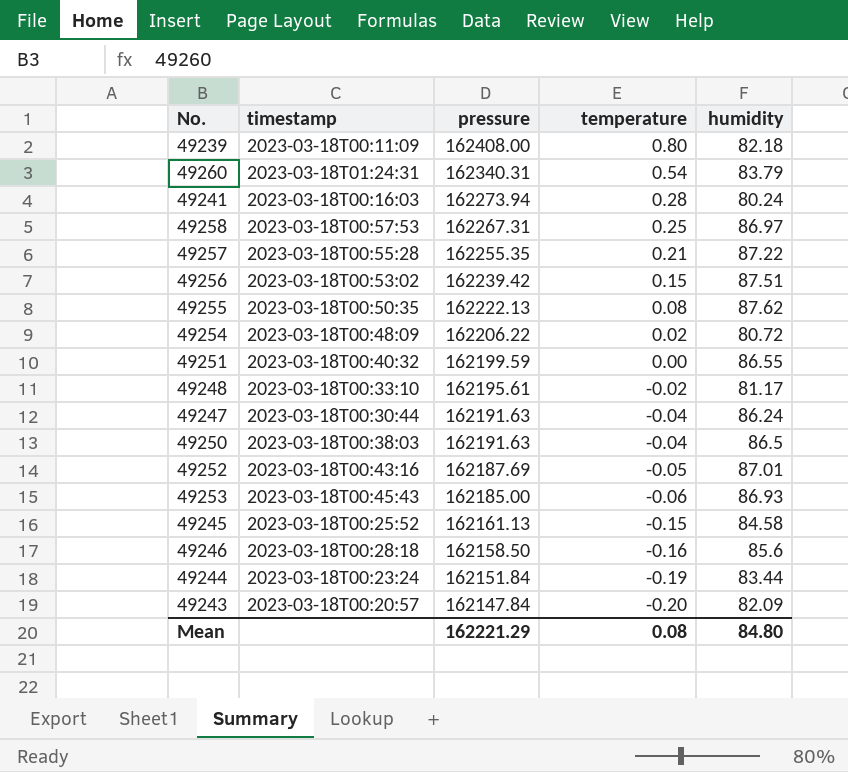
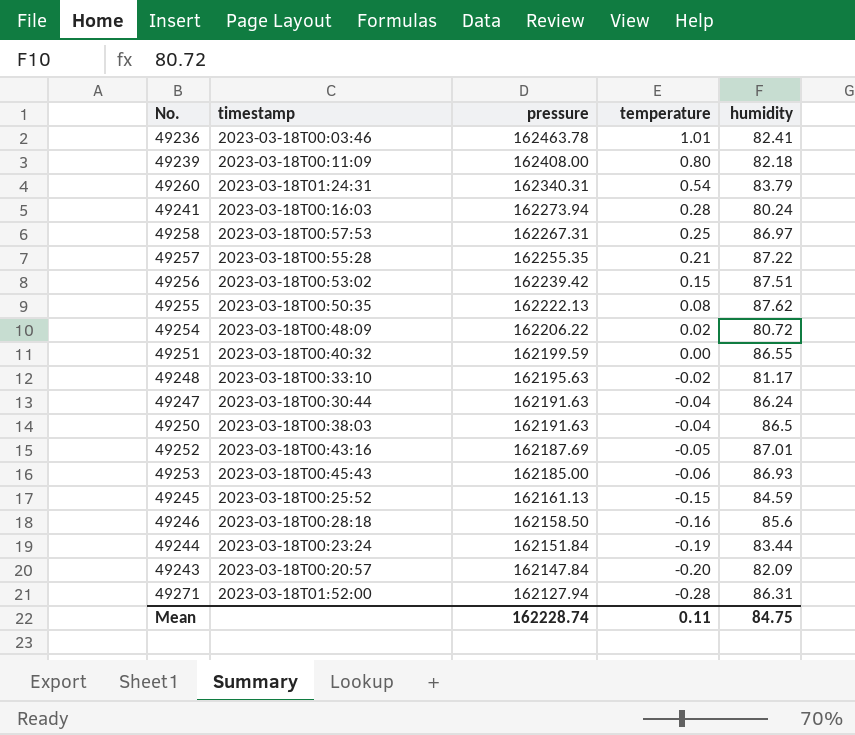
row 49236: none -> 2023-03-18T00:03:46 | 162463.78 | 1.01 | 82.41
49248 | pressure: 162195.61 -> 162195.63
49245 | humidity: 84.58 -> 84.59
row 49271: none -> 2023-03-18T01:52:00 | 162127.94 | -0.28 | 86.31
Mean | pressure: 162221.29 -> 162228.74
Mean | temperature: 0.08 -> 0.11
Mean | humidity: 84.80 -> 84.75

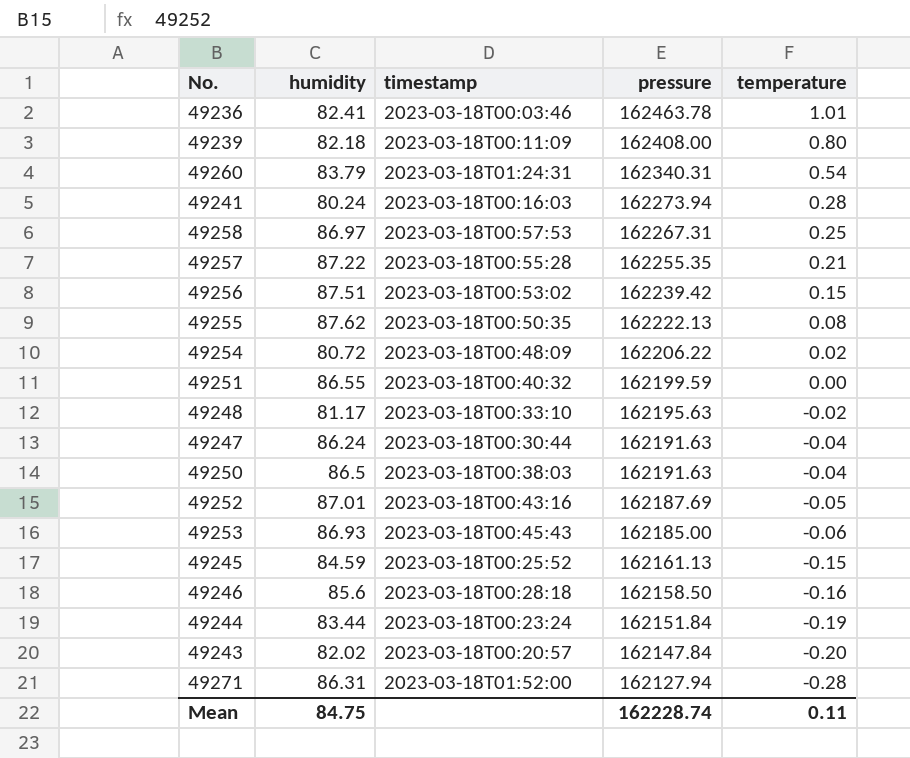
column humidity | position: 5 -> 2
49243 | humidity: 82.09 -> 82.02

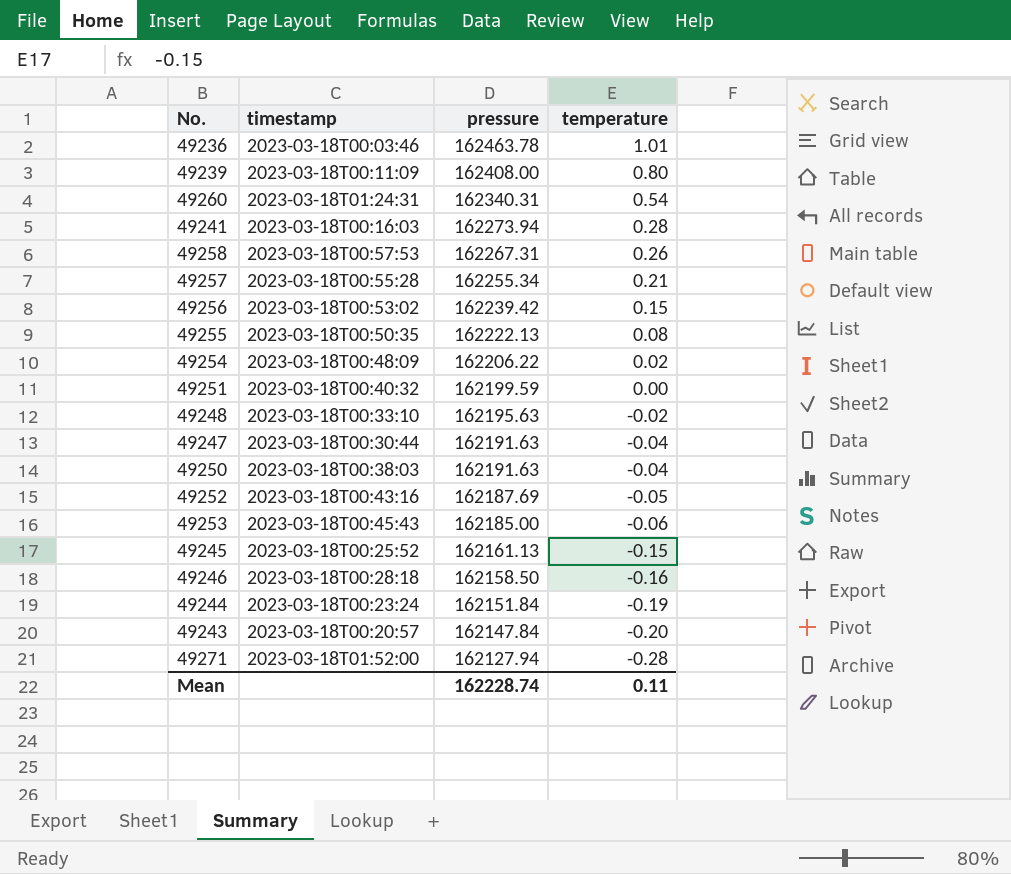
column humidity | position: 2 -> none
49258 | temperature: 0.25 -> 0.26
49257 | pressure: 162255.35 -> 162255.34

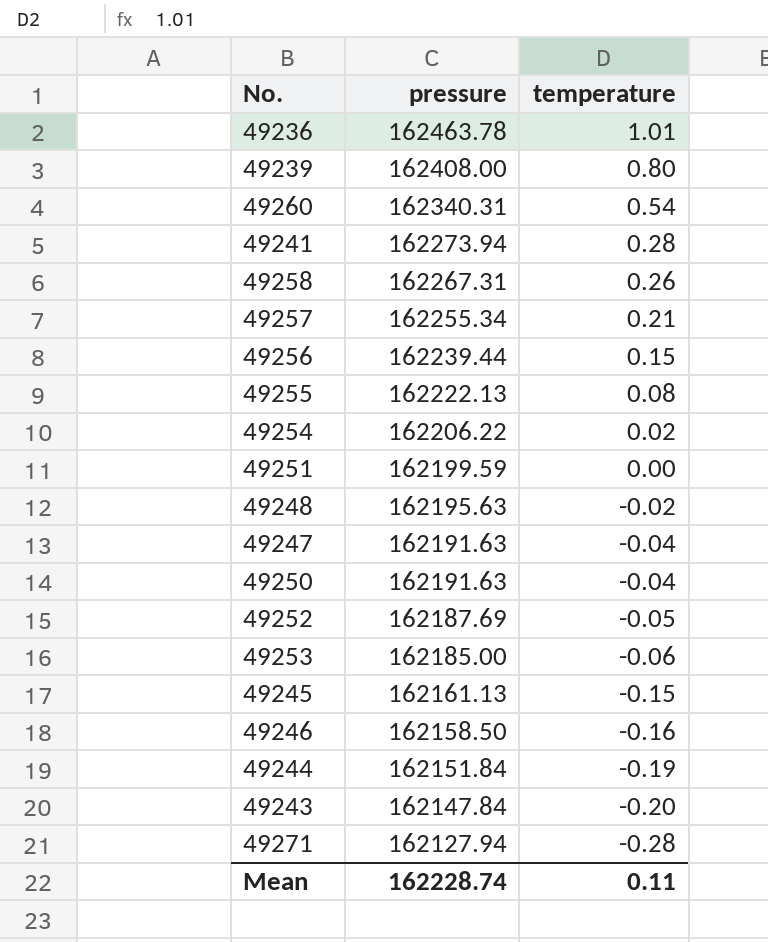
column timestamp | position: 2 -> none
49256 | pressure: 162239.42 -> 162239.44

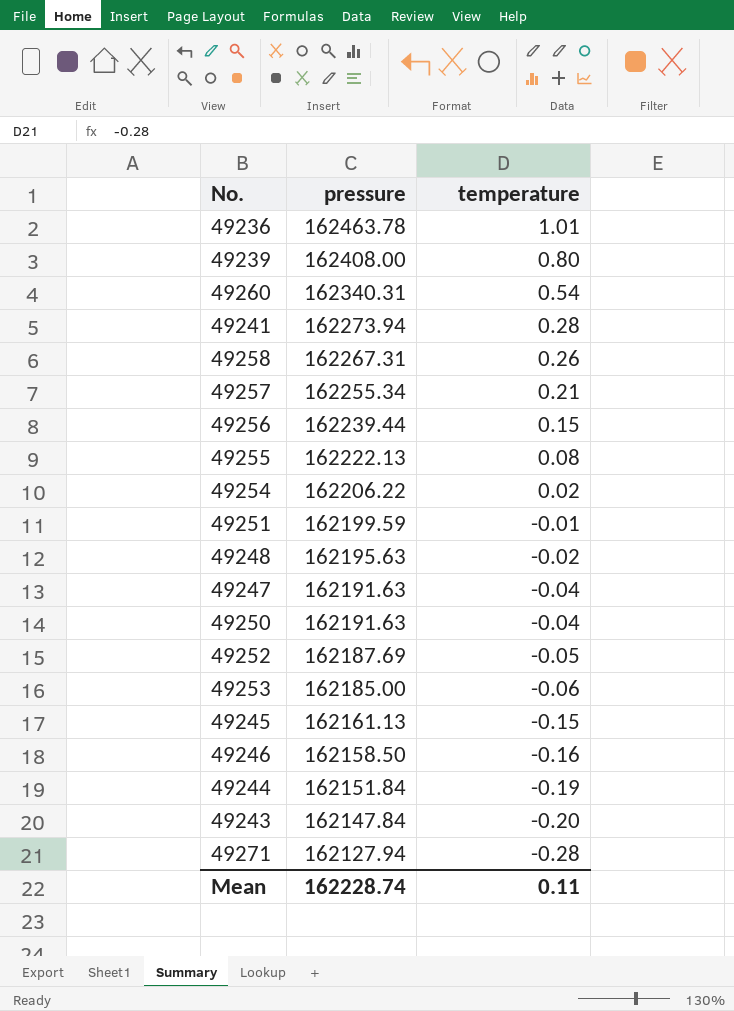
49251 | temperature: 0.00 -> -0.01

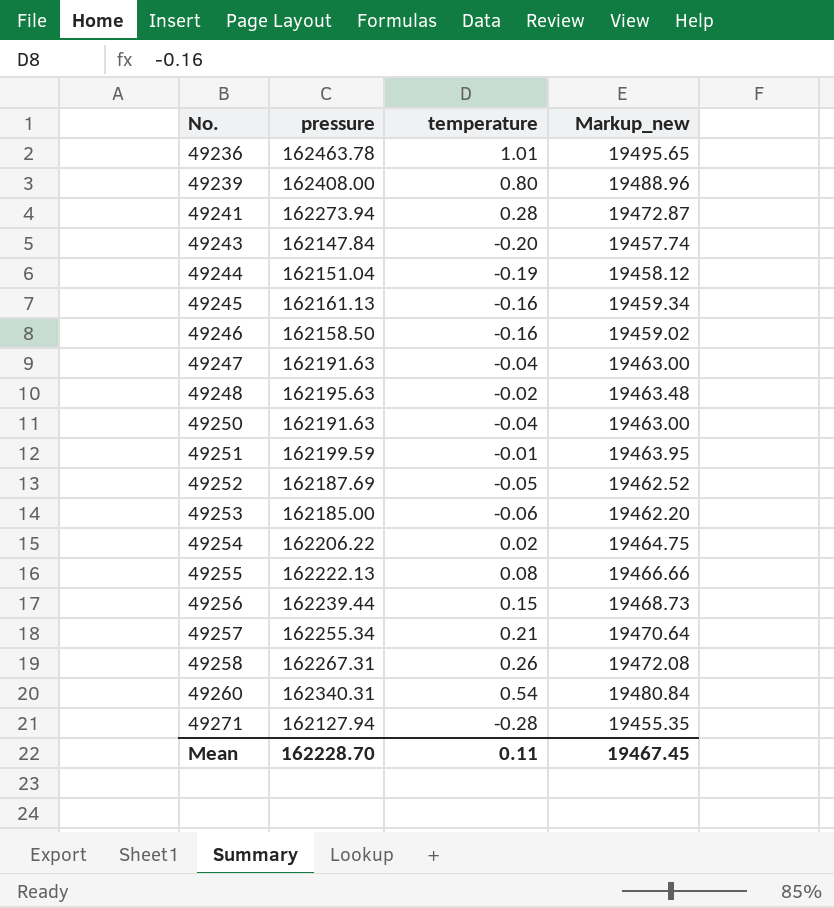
row order: pressure descending -> No. ascending
column Markup_new | formula: none -> [pressure] * 0.12
49244 | pressure: 162151.84 -> 162151.04
49245 | temperature: -0.15 -> -0.16
Mean | pressure: 162228.74 -> 162228.70

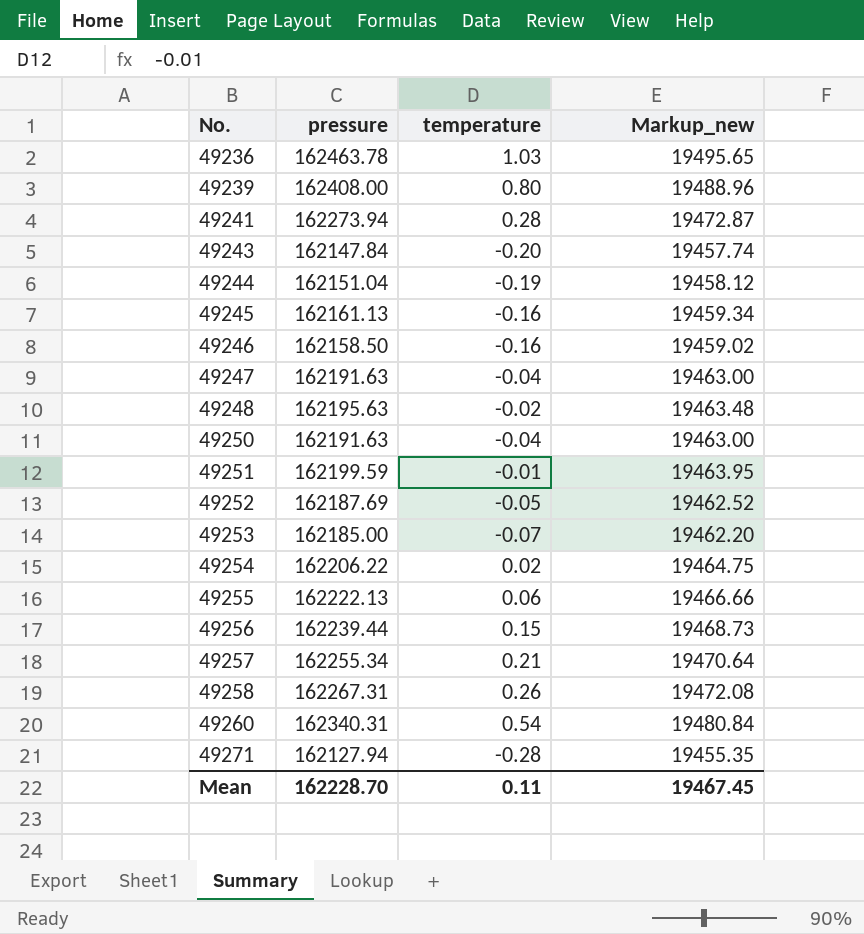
49236 | temperature: 1.01 -> 1.03
49253 | temperature: -0.06 -> -0.07
49255 | temperature: 0.08 -> 0.06

